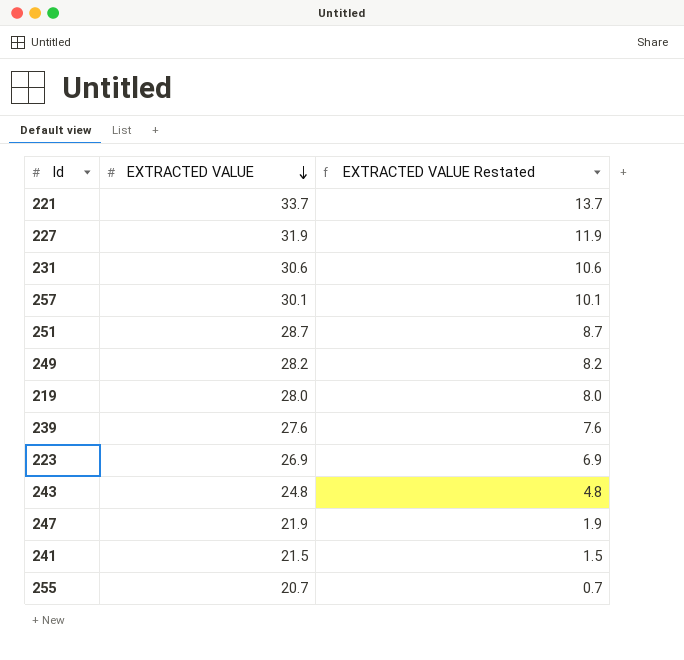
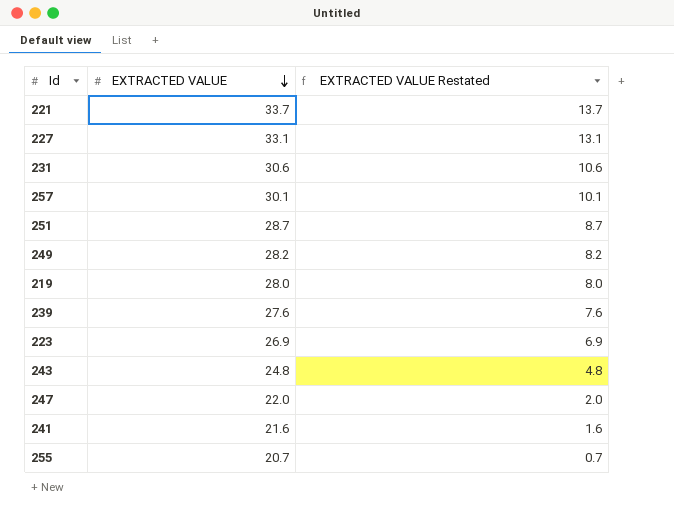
227 | EXTRACTED VALUE: 31.9 -> 33.1
227 | EXTRACTED VALUE Restated: 11.9 -> 13.1
247 | EXTRACTED VALUE: 21.9 -> 22.0
247 | EXTRACTED VALUE Restated: 1.9 -> 2.0
241 | EXTRACTED VALUE: 21.5 -> 21.6
241 | EXTRACTED VALUE Restated: 1.5 -> 1.6

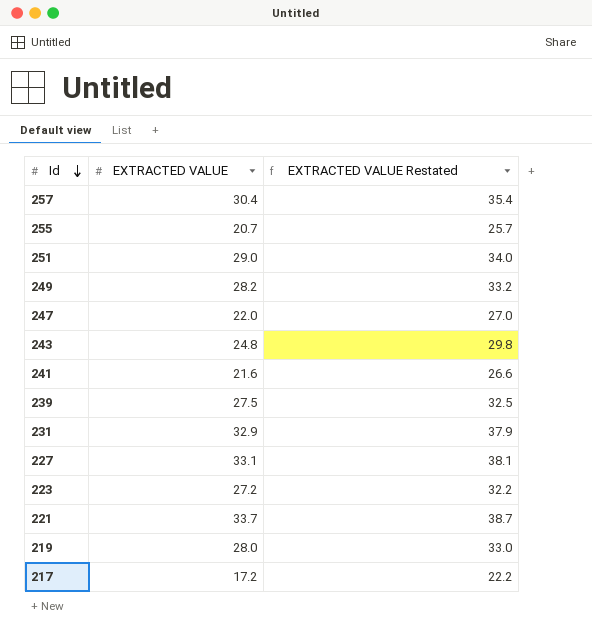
row order: EXTRACTED VALUE descending -> Id descending
column EXTRACTED VALUE Restated | formula: [EXTRACTED VALUE] - 20 -> [EXTRACTED VALUE] + 5
257 | EXTRACTED VALUE: 30.1 -> 30.4
251 | EXTRACTED VALUE: 28.7 -> 29.0
239 | EXTRACTED VALUE: 27.6 -> 27.5
231 | EXTRACTED VALUE: 30.6 -> 32.9
223 | EXTRACTED VALUE: 26.9 -> 27.2
row 217: none -> 17.2 | 22.2

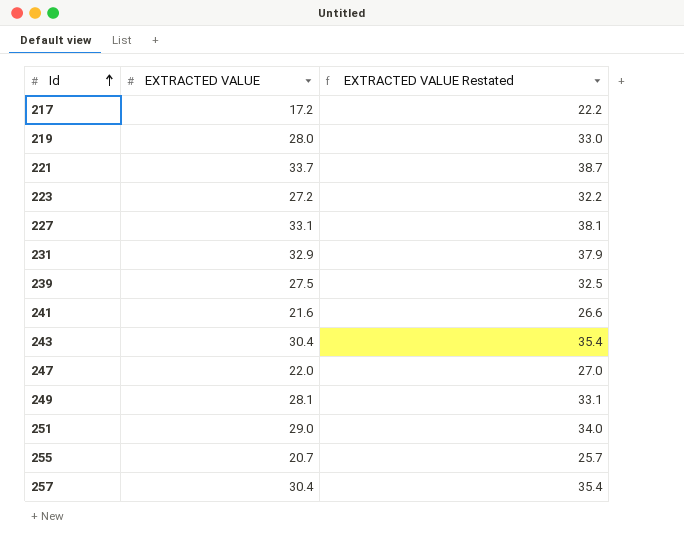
row order: Id descending -> Id ascending
243 | EXTRACTED VALUE: 24.8 -> 30.4
243 | EXTRACTED VALUE Restated: 29.8 -> 35.4
249 | EXTRACTED VALUE: 28.2 -> 28.1
249 | EXTRACTED VALUE Restated: 33.2 -> 33.1

